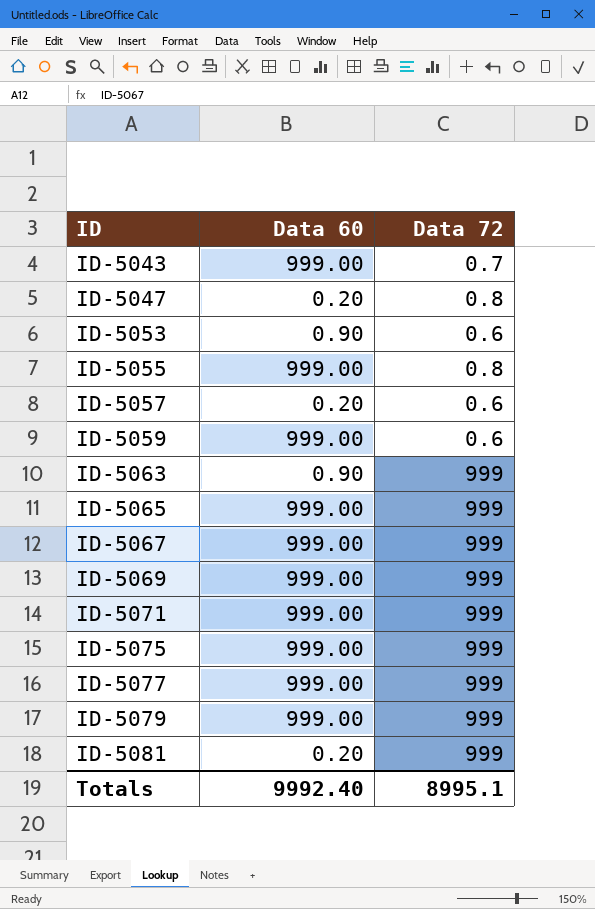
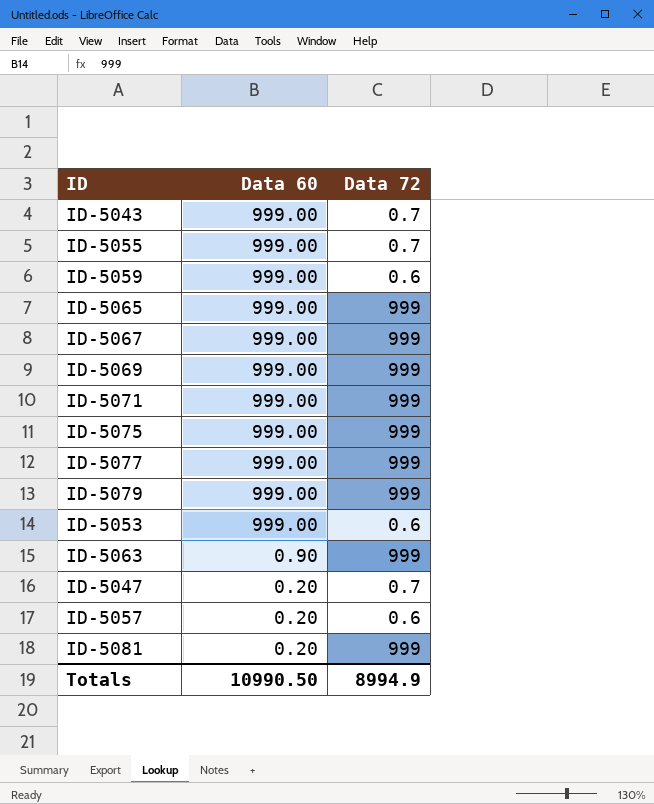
row order: ID ascending -> Data 60 descending
ID-5055 | Data 72: 0.8 -> 0.7
ID-5053 | Data 60: 0.90 -> 999.00
ID-5047 | Data 72: 0.8 -> 0.7
Totals | Data 60: 9992.40 -> 10990.50
Totals | Data 72: 8995.1 -> 8994.9

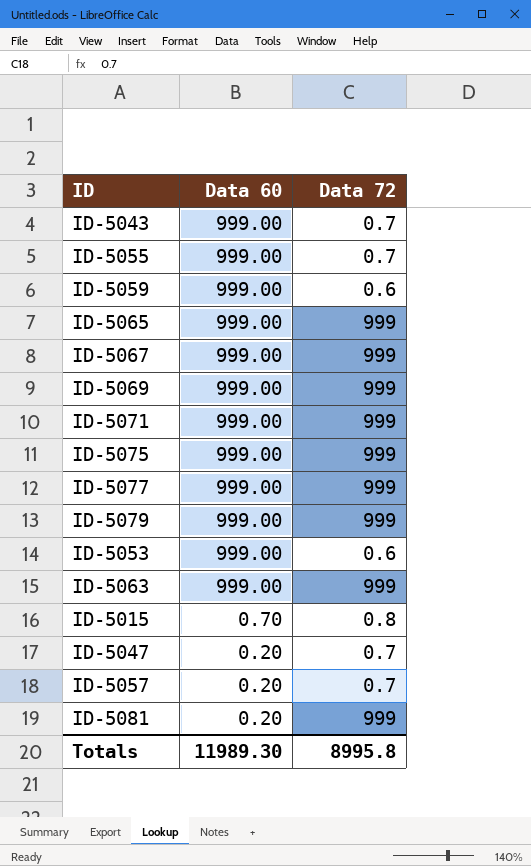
ID-5063 | Data 60: 0.90 -> 999.00
row ID-5015: none -> 0.70 | 0.8
ID-5057 | Data 72: 0.6 -> 0.7
Totals | Data 60: 10990.50 -> 11989.30
Totals | Data 72: 8994.9 -> 8995.8

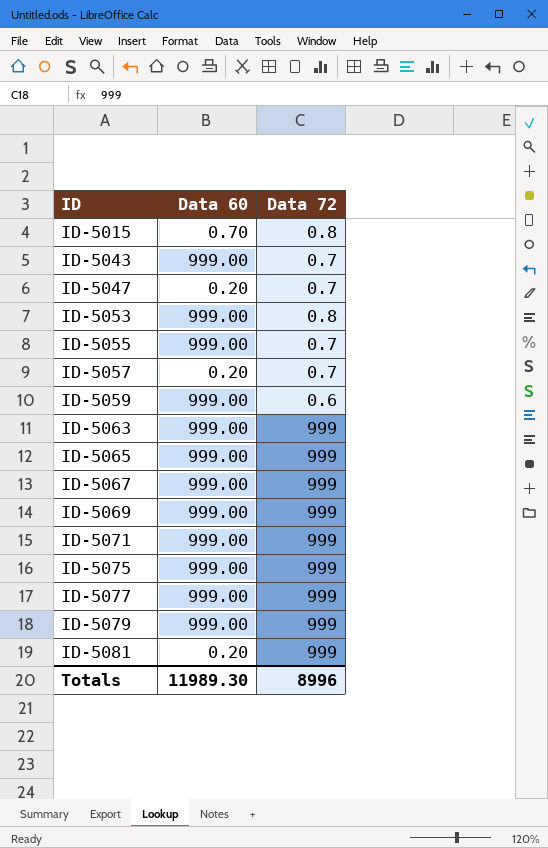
row order: Data 60 descending -> ID ascending
ID-5053 | Data 72: 0.6 -> 0.8
Totals | Data 72: 8995.8 -> 8996

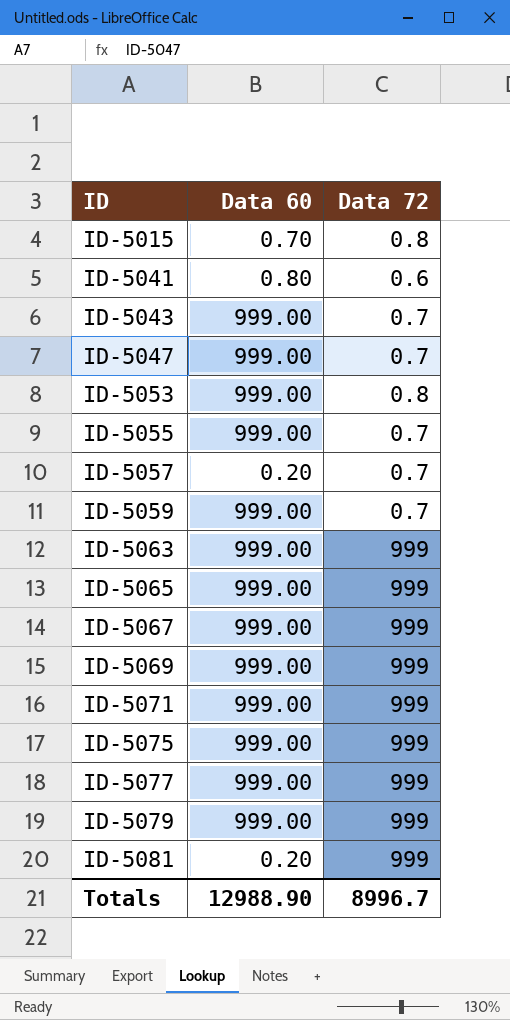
row ID-5041: none -> 0.80 | 0.6
ID-5047 | Data 60: 0.20 -> 999.00
ID-5059 | Data 72: 0.6 -> 0.7
Totals | Data 60: 11989.30 -> 12988.90
Totals | Data 72: 8996 -> 8996.7

